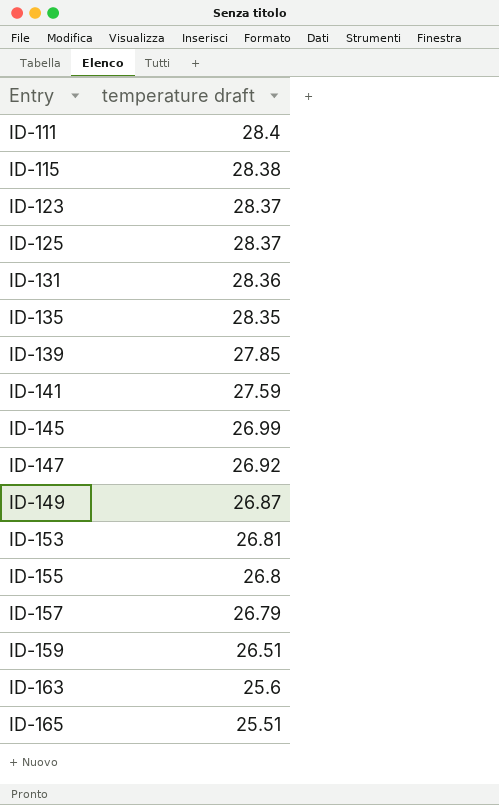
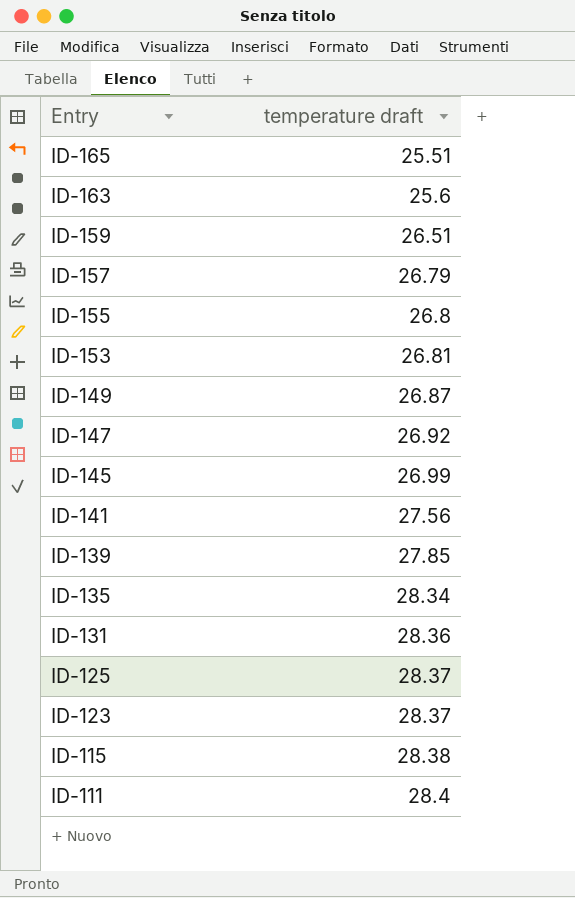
row order: Entry ascending -> Entry descending
ID-141 | temperature draft: 27.59 -> 27.56
ID-135 | temperature draft: 28.35 -> 28.34

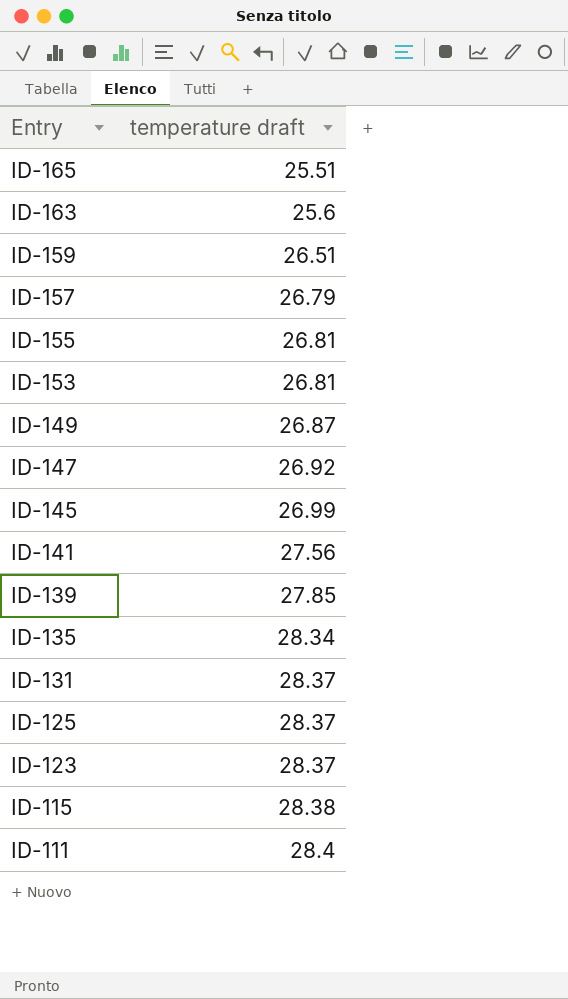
ID-155 | temperature draft: 26.8 -> 26.81
ID-131 | temperature draft: 28.36 -> 28.37

